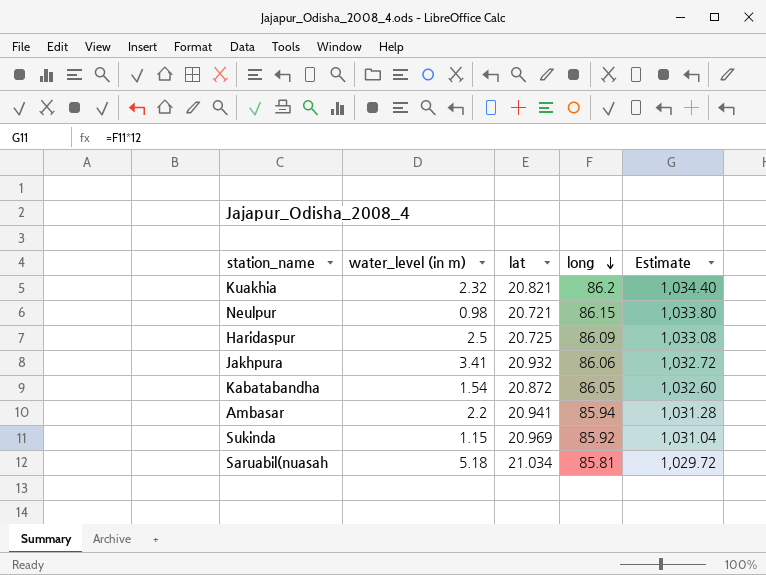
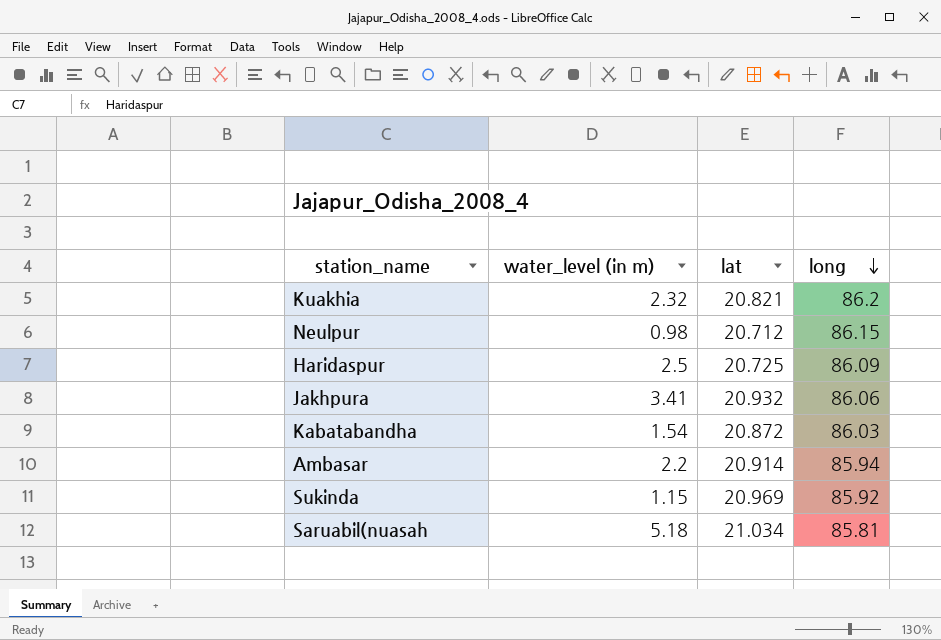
column Estimate | formula: [long] * 12 -> none
Neulpur | lat: 20.721 -> 20.712
Kabatabandha | long: 86.05 -> 86.03
Ambasar | lat: 20.941 -> 20.914

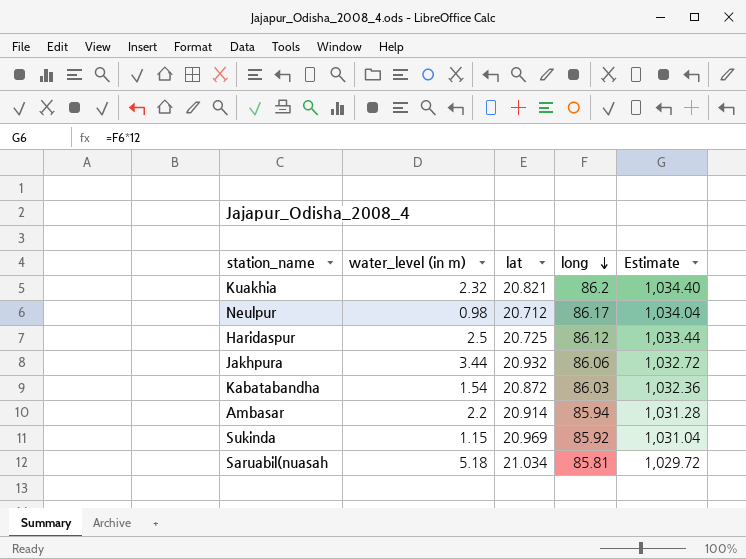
column Estimate | formula: none -> [long] * 12
Neulpur | long: 86.15 -> 86.17
Haridaspur | long: 86.09 -> 86.12
Jakhpura | water_level (in m): 3.41 -> 3.44

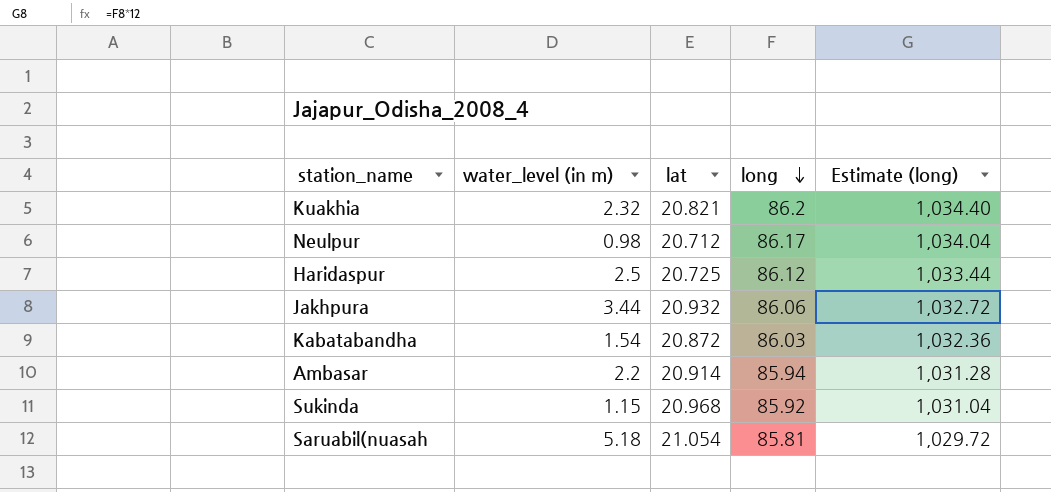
column name: Estimate -> Estimate (long)
Sukinda | lat: 20.969 -> 20.968
Saruabil(nuasah | lat: 21.034 -> 21.054

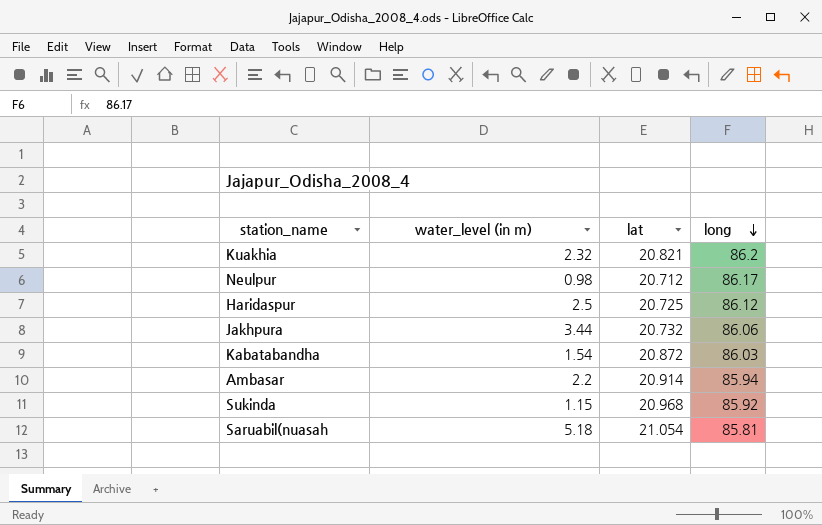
column Estimate (long) | formula: [long] * 12 -> none
Jakhpura | lat: 20.932 -> 20.732

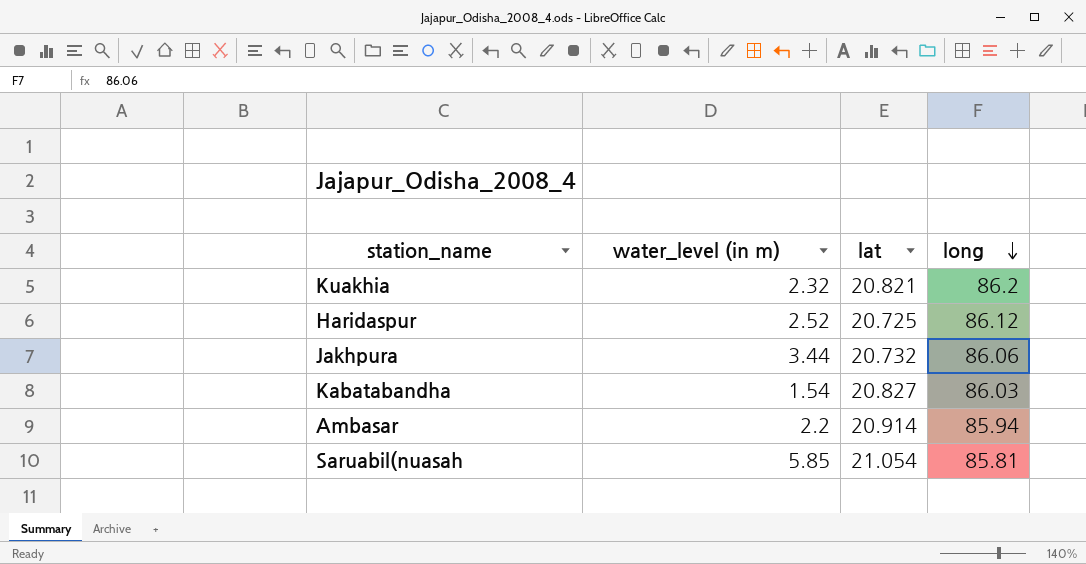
row Neulpur: 0.98 | 20.712 | 86.17 -> none
row Sukinda: 1.15 | 20.968 | 85.92 -> none
Haridaspur | water_level (in m): 2.5 -> 2.52
Kabatabandha | lat: 20.872 -> 20.827
Saruabil(nuasah | water_level (in m): 5.18 -> 5.85

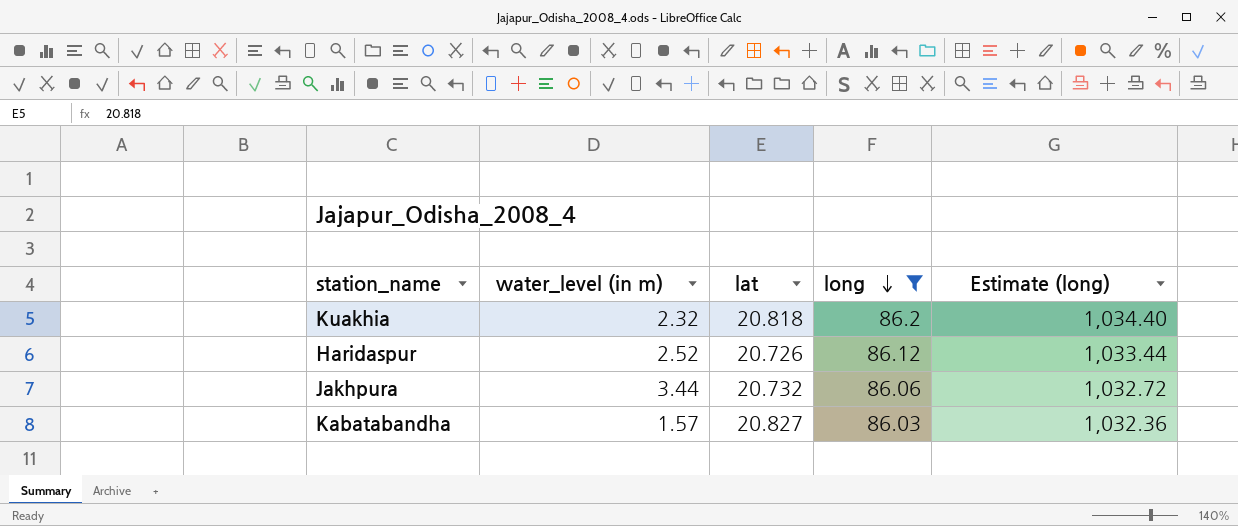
filter: none -> long >= 86.03
column Estimate (long) | formula: none -> [long] * 12
Kuakhia | lat: 20.821 -> 20.818
Haridaspur | lat: 20.725 -> 20.726
Kabatabandha | water_level (in m): 1.54 -> 1.57

